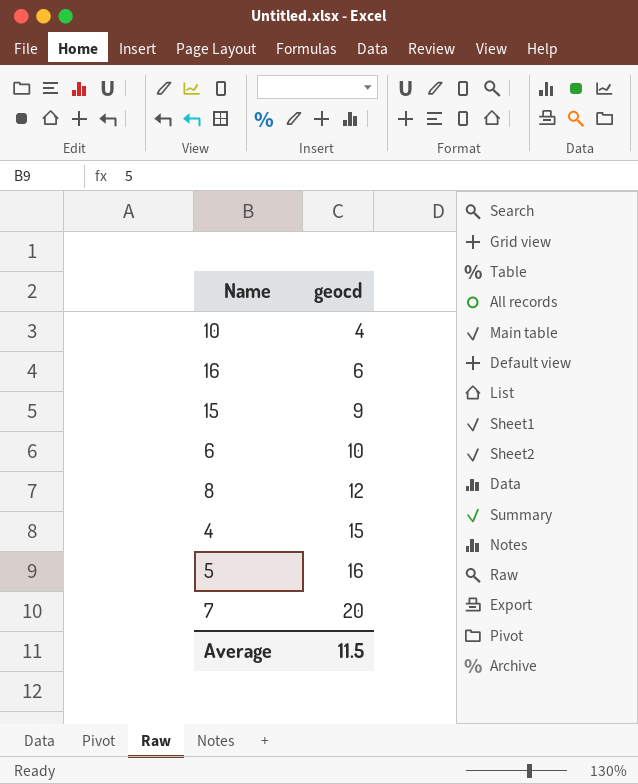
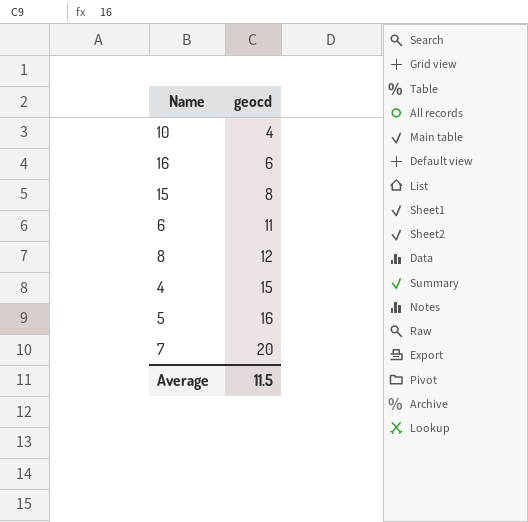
15 | geocd: 9 -> 8
6 | geocd: 10 -> 11

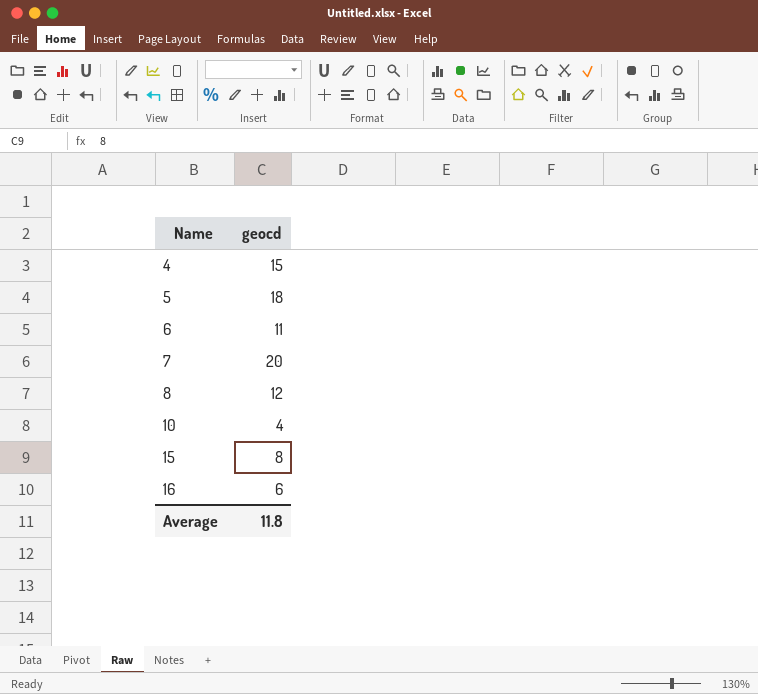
row order: geocd ascending -> Name ascending
5 | geocd: 16 -> 18
Average | geocd: 11.5 -> 11.8

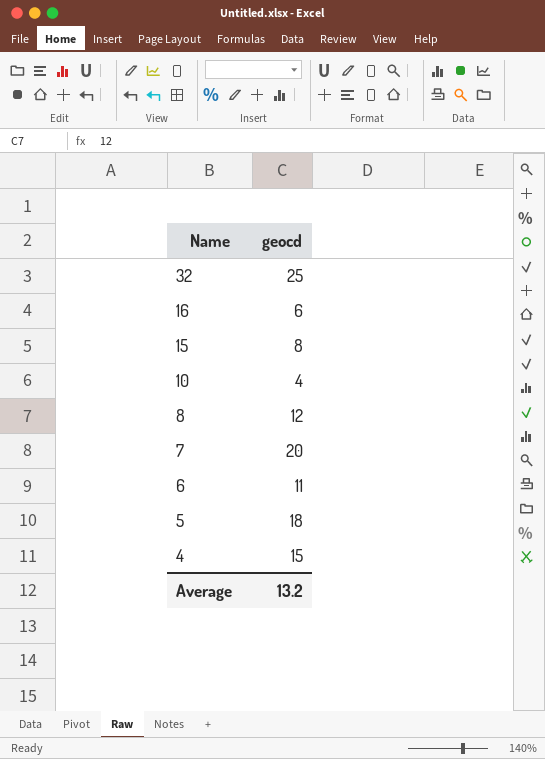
row order: Name ascending -> Name descending
row 32: none -> 25
Average | geocd: 11.8 -> 13.2

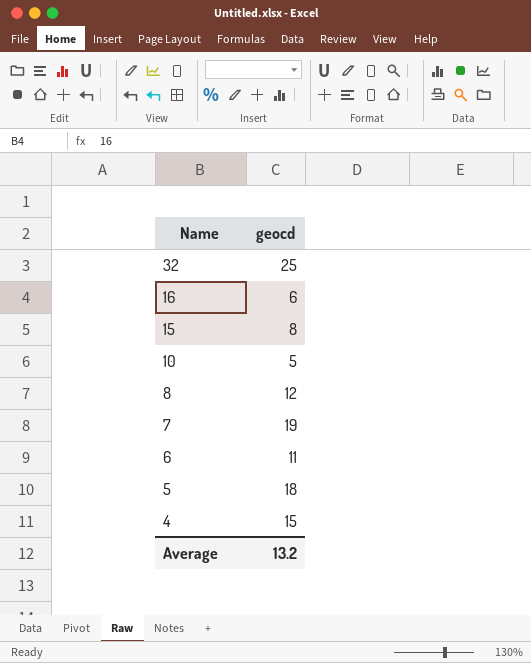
10 | geocd: 4 -> 5
7 | geocd: 20 -> 19

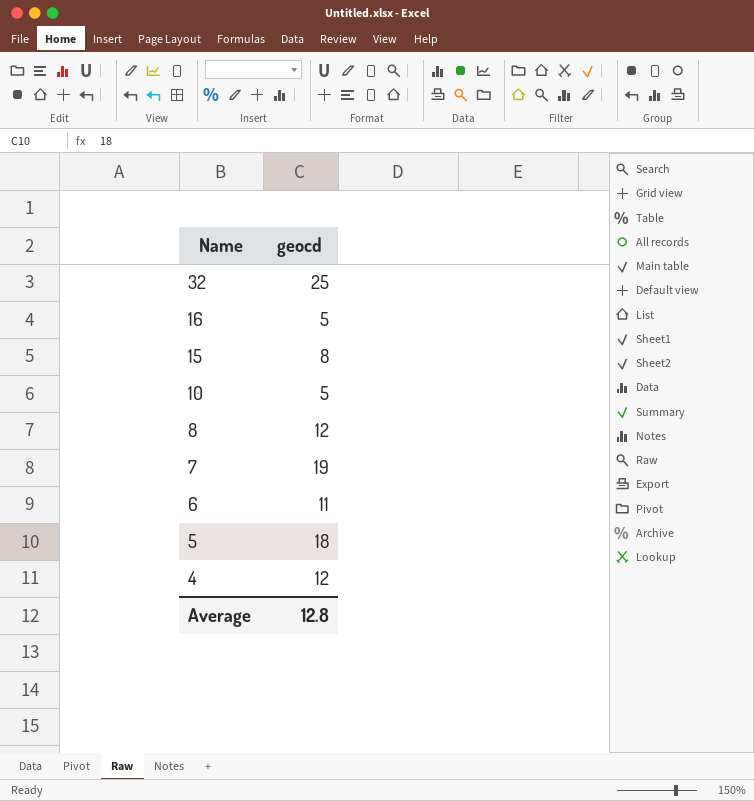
16 | geocd: 6 -> 5
4 | geocd: 15 -> 12
Average | geocd: 13.2 -> 12.8

